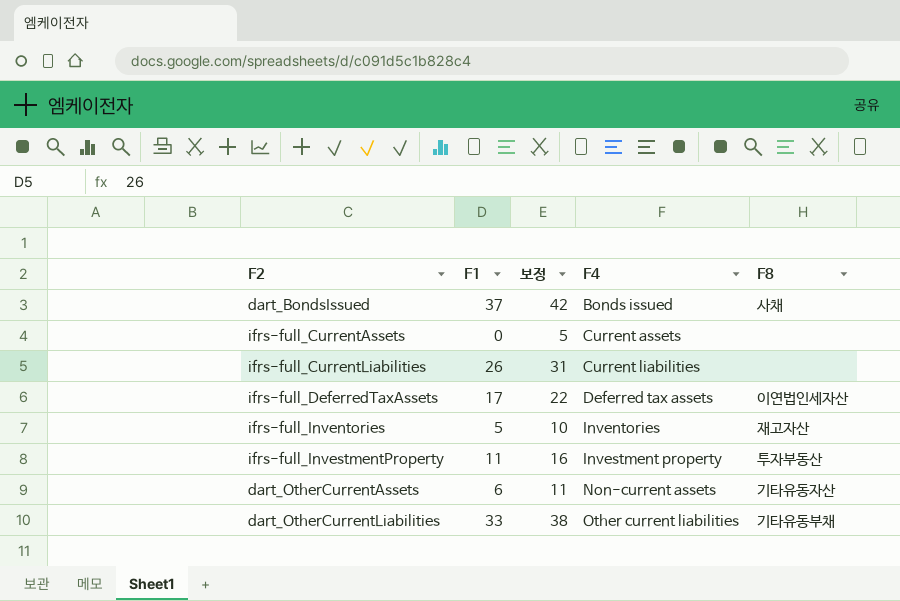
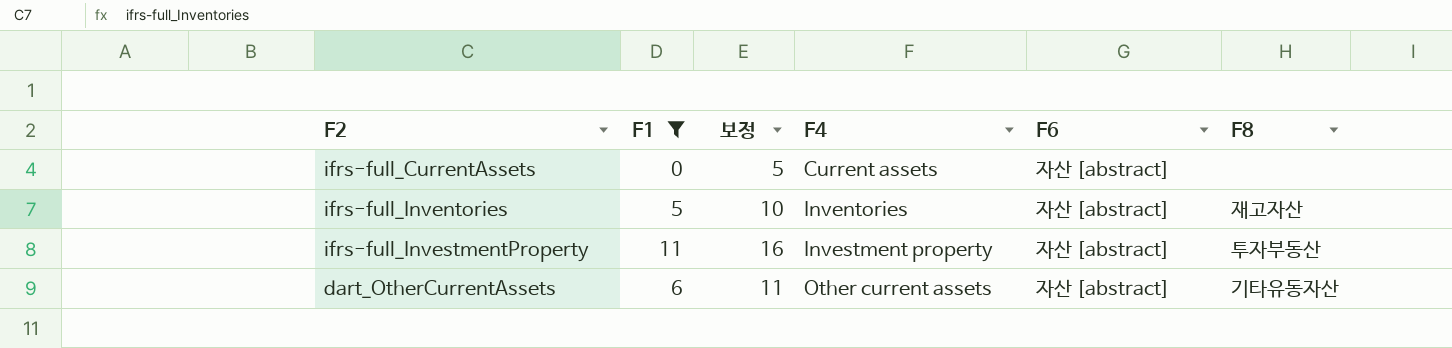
filter: none -> F1 <= 11
column F6 | position: none -> 5
dart_OtherCurrentAssets | F4: Non-current assets -> Other current assets

